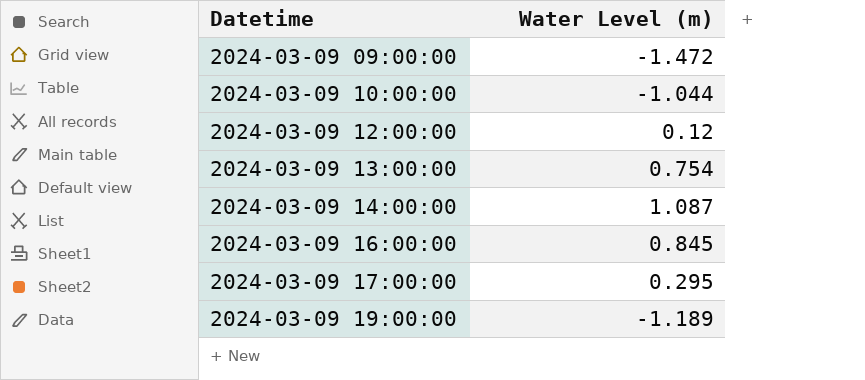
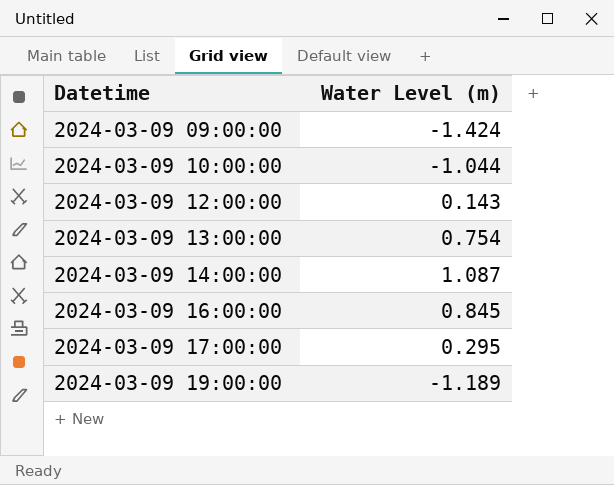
2024-03-09 09:00:00 | Water Level (m): -1.472 -> -1.424
2024-03-09 12:00:00 | Water Level (m): 0.12 -> 0.143

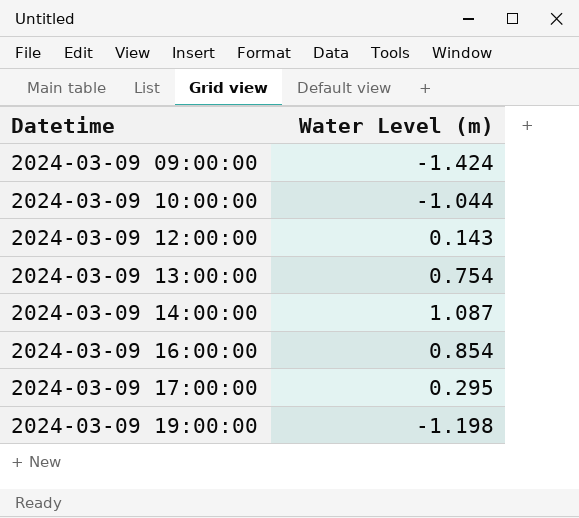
2024-03-09 16:00:00 | Water Level (m): 0.845 -> 0.854
2024-03-09 19:00:00 | Water Level (m): -1.189 -> -1.198

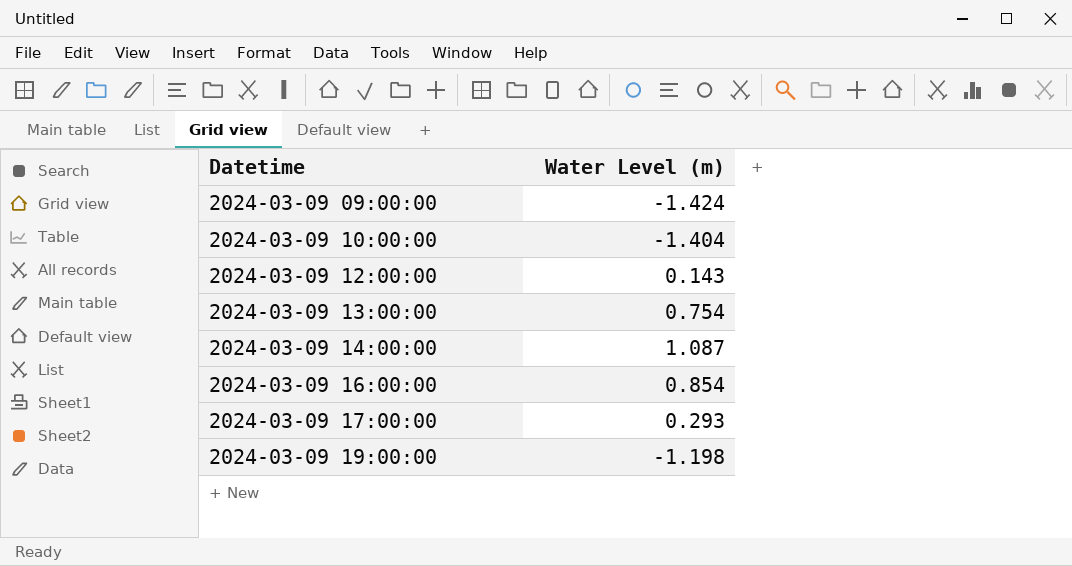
2024-03-09 10:00:00 | Water Level (m): -1.044 -> -1.404
2024-03-09 17:00:00 | Water Level (m): 0.295 -> 0.293

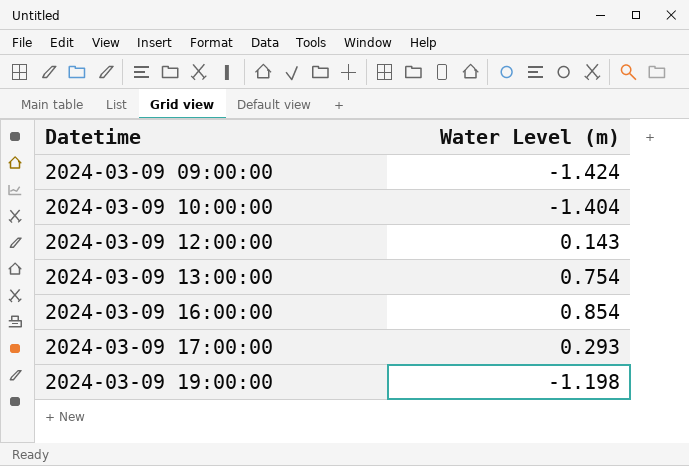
row 2024-03-09 14:00:00: 1.087 -> none

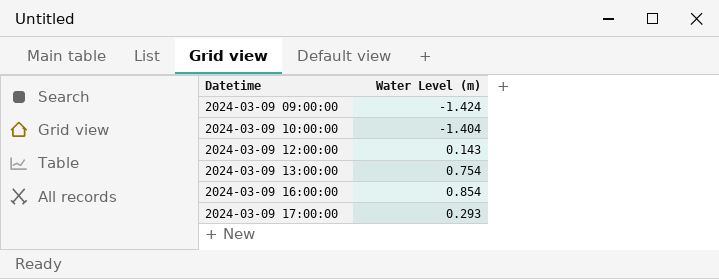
row 2024-03-09 19:00:00: -1.198 -> none

